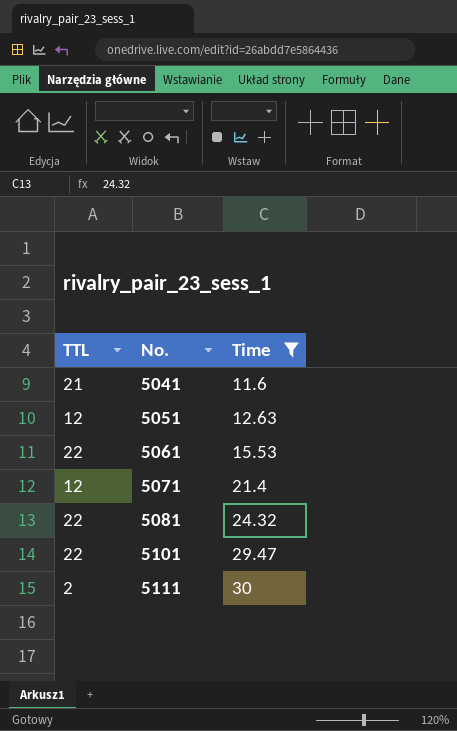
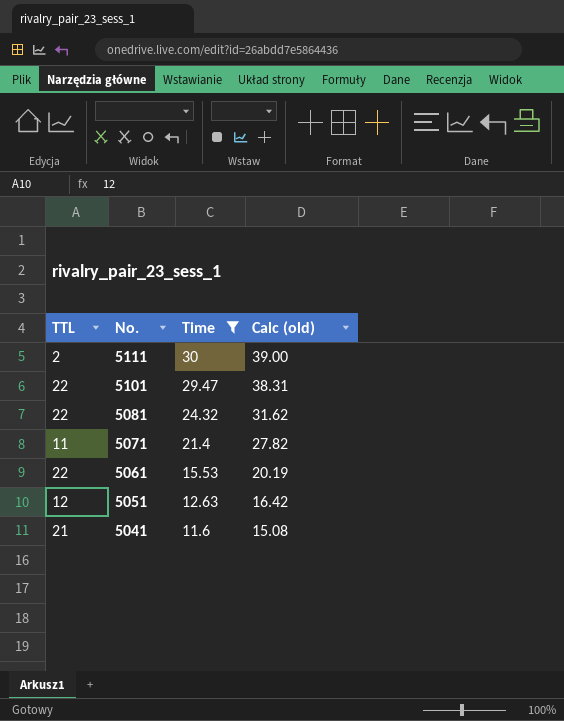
row order: No. ascending -> No. descending
column Calc (old) | formula: none -> [Time] * 1.3
5071 | TTL: 12 -> 11

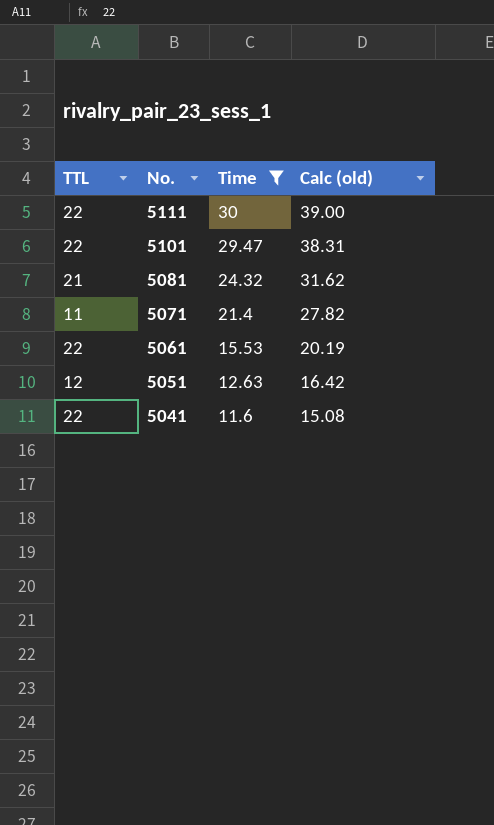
5111 | TTL: 2 -> 22
5081 | TTL: 22 -> 21
5041 | TTL: 21 -> 22

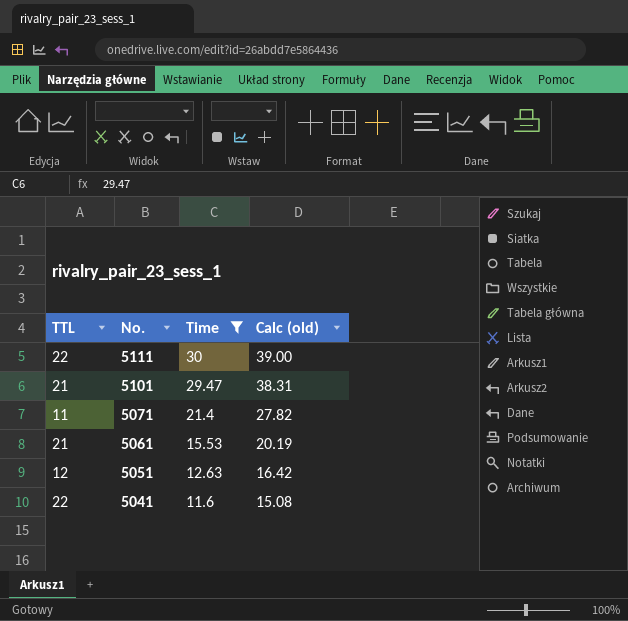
row 5081: 21 | 24.32 | 31.62 -> none
5101 | TTL: 22 -> 21
5061 | TTL: 22 -> 21

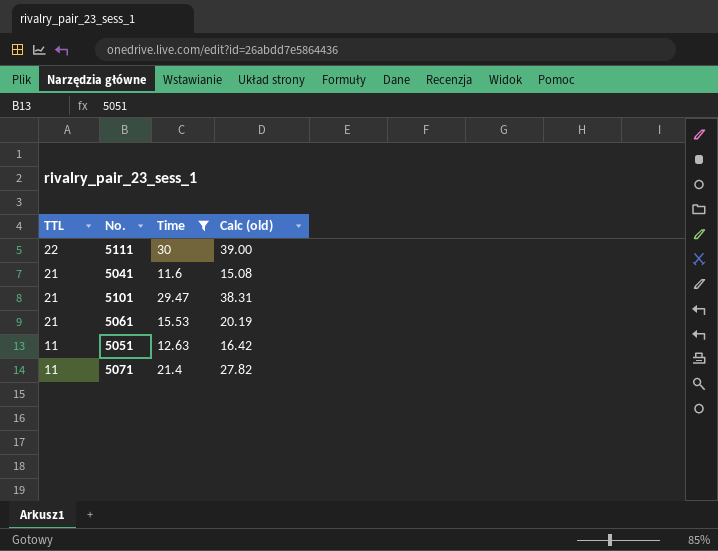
row order: No. descending -> TTL descending
5041 | TTL: 22 -> 21
5051 | TTL: 12 -> 11

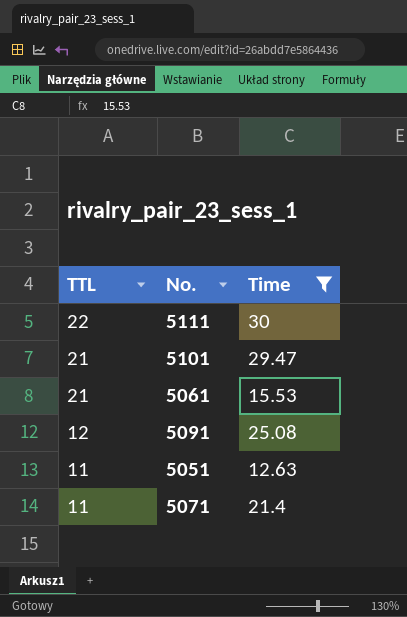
column Calc (old) | formula: [Time] * 1.3 -> none
row 5041: 21 | 11.6 | 15.08 -> none
row 5091: none -> 12 | 25.08

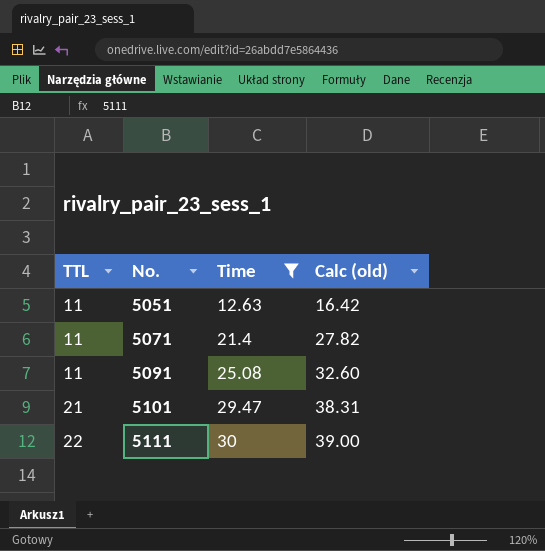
row order: TTL descending -> TTL ascending
column Calc (old) | formula: none -> [Time] * 1.3
row 5061: 21 | 15.53 -> none
5091 | TTL: 12 -> 11

